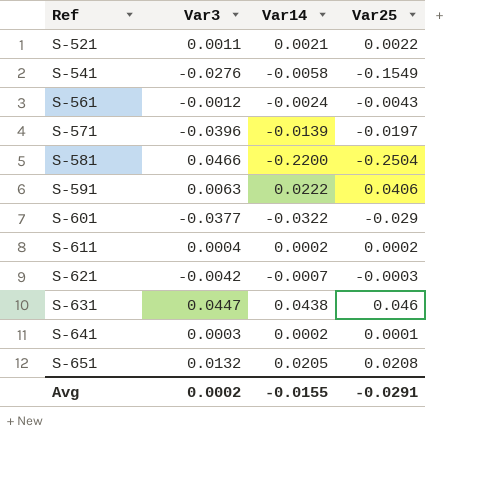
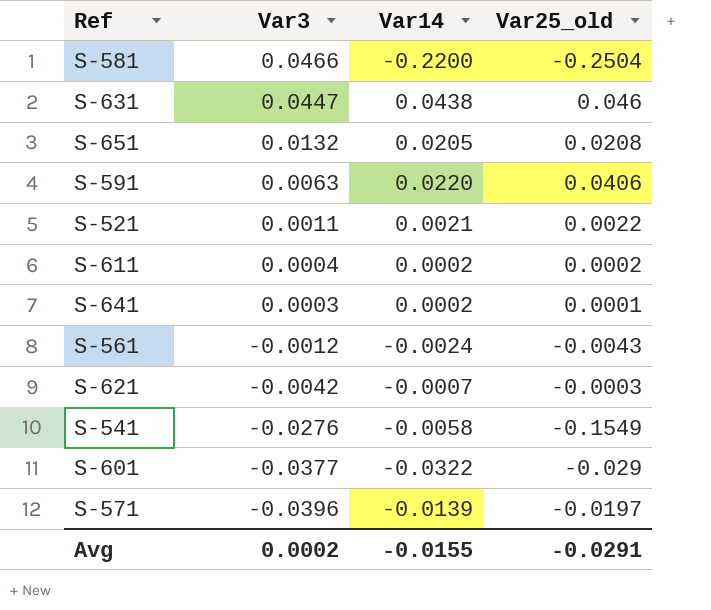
row order: Ref ascending -> Var3 descending
column name: Var25 -> Var25_old
S-591 | Var14: 0.0222 -> 0.0220

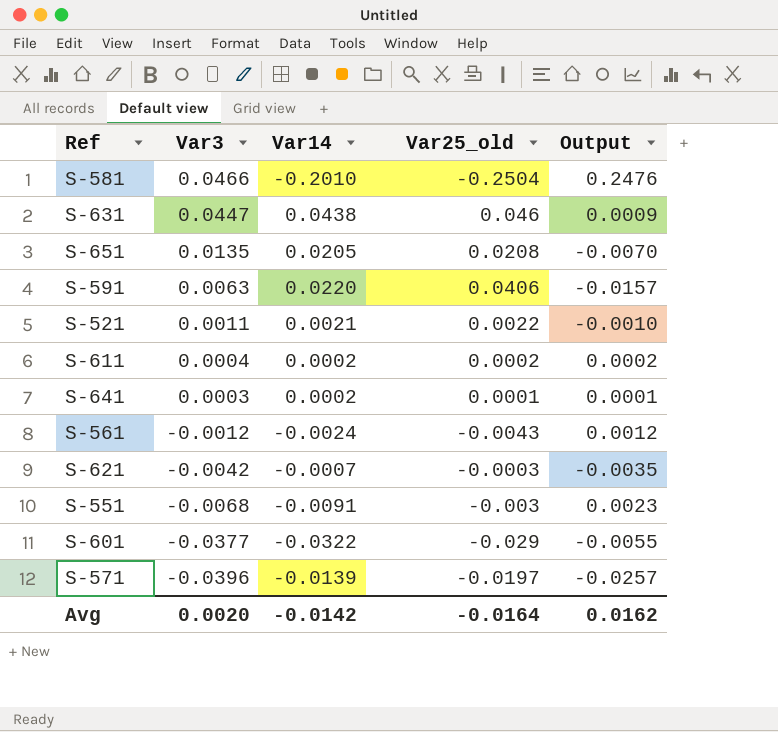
column Output | formula: none -> [Var3] - [Var14]
row S-541: -0.0276 | -0.0058 | -0.1549 -> none
S-581 | Var14: -0.2200 -> -0.2010
S-651 | Var3: 0.0132 -> 0.0135
row S-551: none -> -0.0068 | -0.0091 | -0.003 | 0.0023
Avg | Var3: 0.0002 -> 0.0020
Avg | Var14: -0.0155 -> -0.0142
Avg | Var25_old: -0.0291 -> -0.0164

